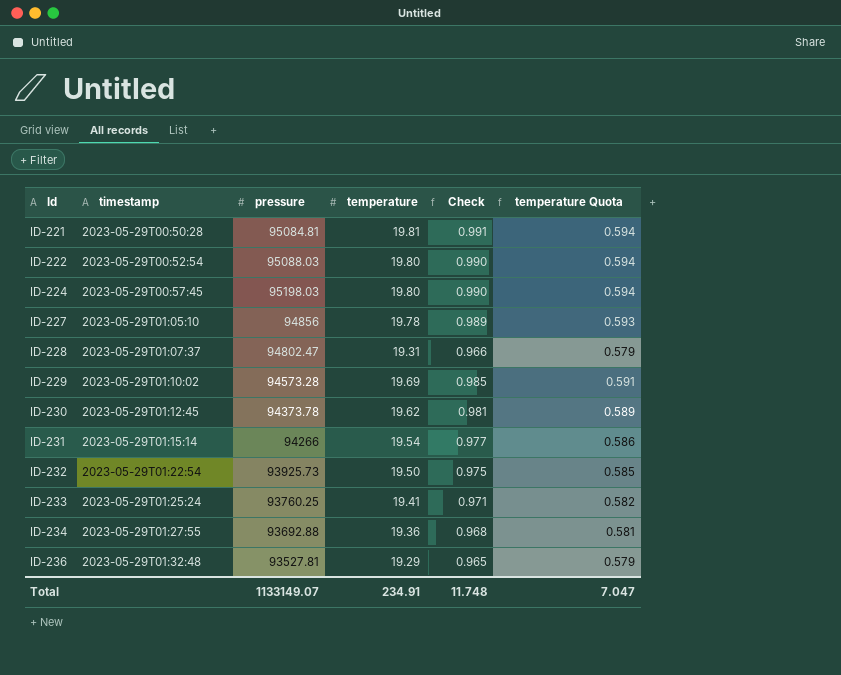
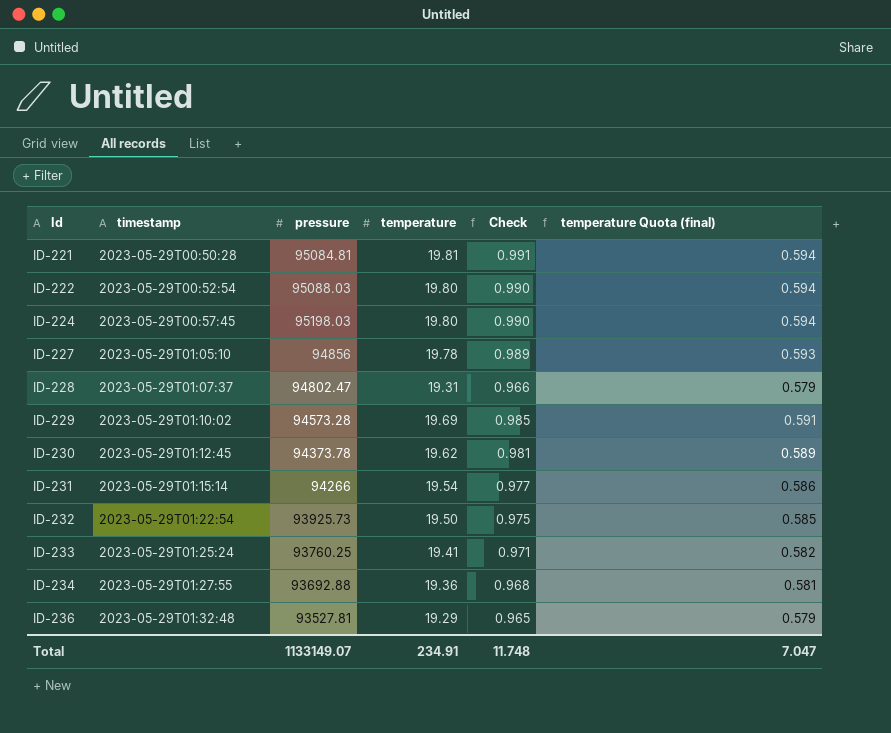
column name: temperature Quota -> temperature Quota (final)

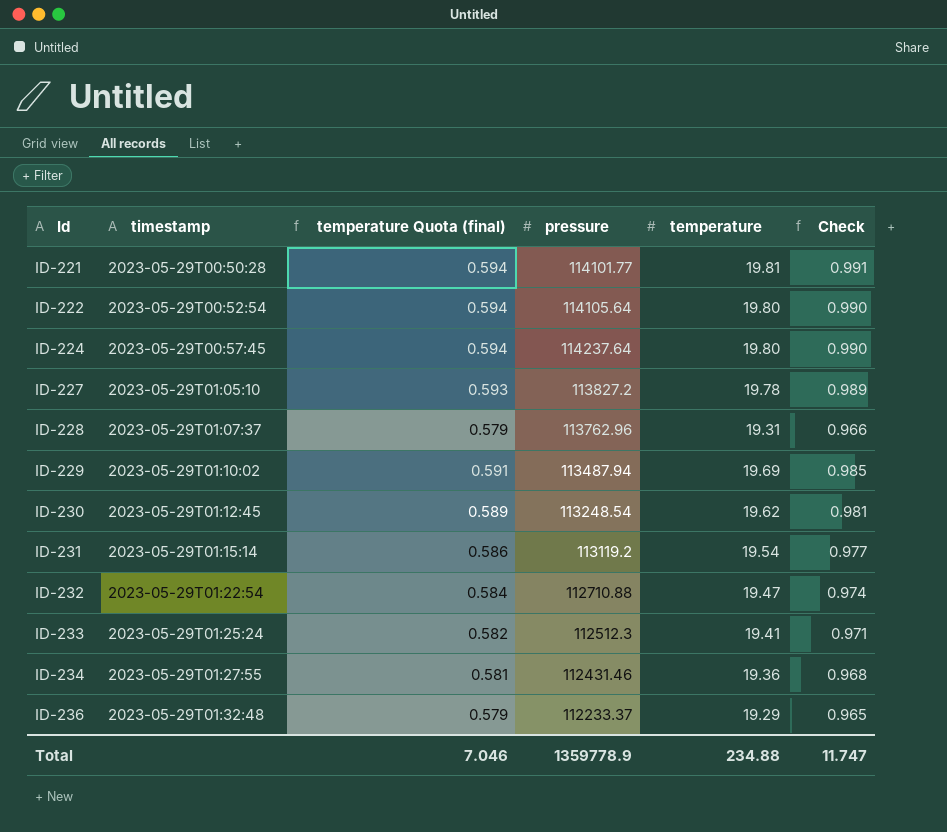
column temperature Quota (final) | position: 6 -> 3
ID-221 | pressure: 95084.81 -> 114101.77
ID-222 | pressure: 95088.03 -> 114105.64
ID-224 | pressure: 95198.03 -> 114237.64
ID-227 | pressure: 94856 -> 113827.2
ID-228 | pressure: 94802.47 -> 113762.96
ID-229 | pressure: 94573.28 -> 113487.94
ID-230 | pressure: 94373.78 -> 113248.54
ID-231 | pressure: 94266 -> 113119.2
ID-232 | temperature Quota (final): 0.585 -> 0.584
ID-232 | pressure: 93925.73 -> 112710.88
ID-232 | temperature: 19.50 -> 19.47
ID-232 | Check: 0.975 -> 0.974
ID-233 | pressure: 93760.25 -> 112512.3
ID-234 | pressure: 93692.88 -> 112431.46
ID-236 | pressure: 93527.81 -> 112233.37
Total | temperature Quota (final): 7.047 -> 7.046
Total | pressure: 1133149.07 -> 1359778.9
Total | temperature: 234.91 -> 234.88
Total | Check: 11.748 -> 11.747

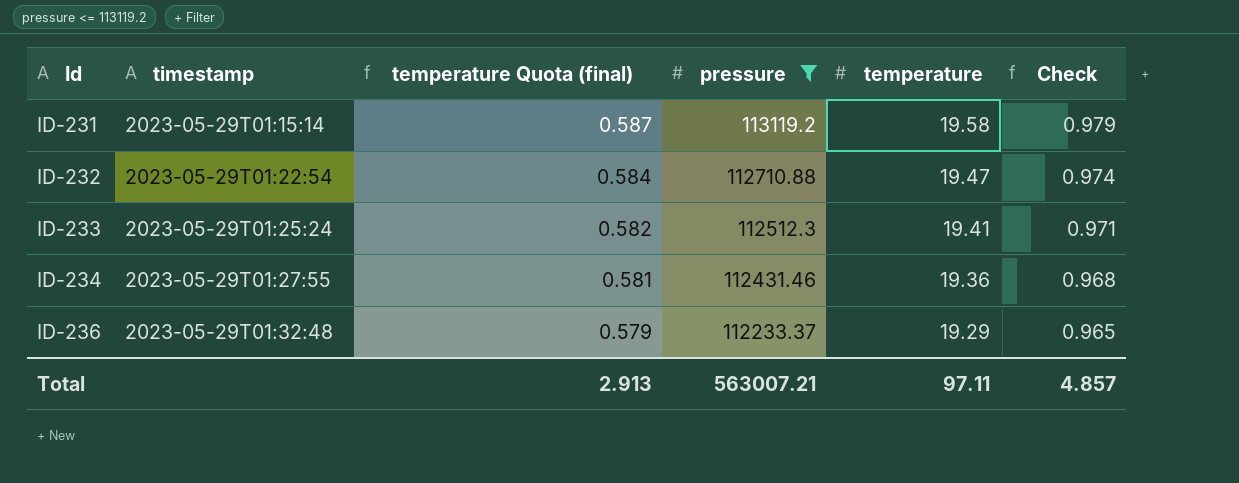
filter: none -> pressure <= 113119.2
ID-231 | temperature Quota (final): 0.586 -> 0.587
ID-231 | temperature: 19.54 -> 19.58
ID-231 | Check: 0.977 -> 0.979
Total | temperature Quota (final): 7.046 -> 2.913
Total | pressure: 1359778.9 -> 563007.21
Total | temperature: 234.88 -> 97.11
Total | Check: 11.747 -> 4.857

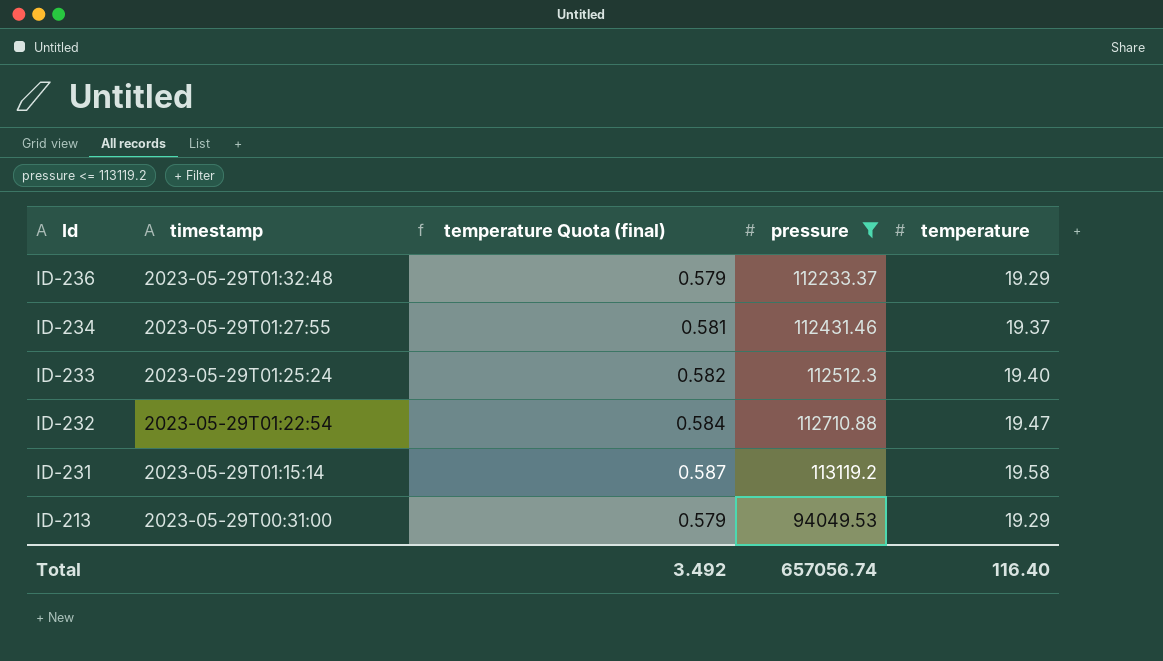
row order: Id ascending -> Id descending
column Check | formula: [temperature] * 0.05 -> none
ID-234 | temperature: 19.36 -> 19.37
ID-233 | temperature: 19.41 -> 19.40
row ID-213: none -> 2023-05-29T00:31:00 | 0.579 | 94049.53 | 19.29
Total | temperature Quota (final): 2.913 -> 3.492
Total | pressure: 563007.21 -> 657056.74
Total | temperature: 97.11 -> 116.40

